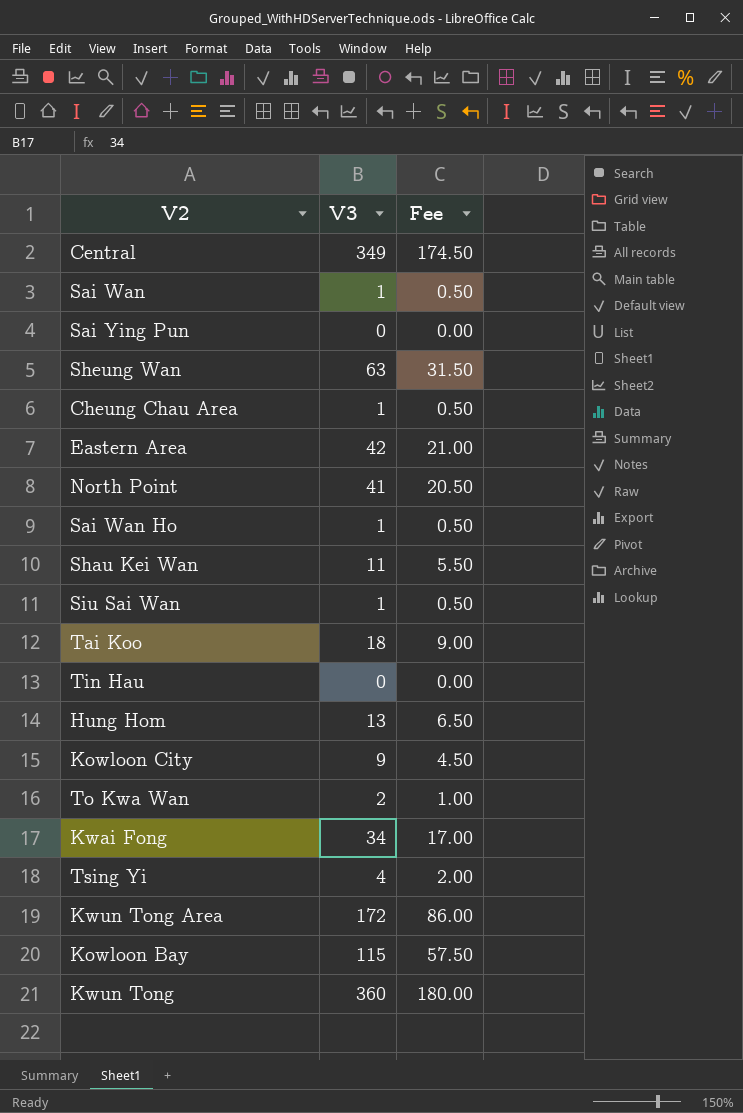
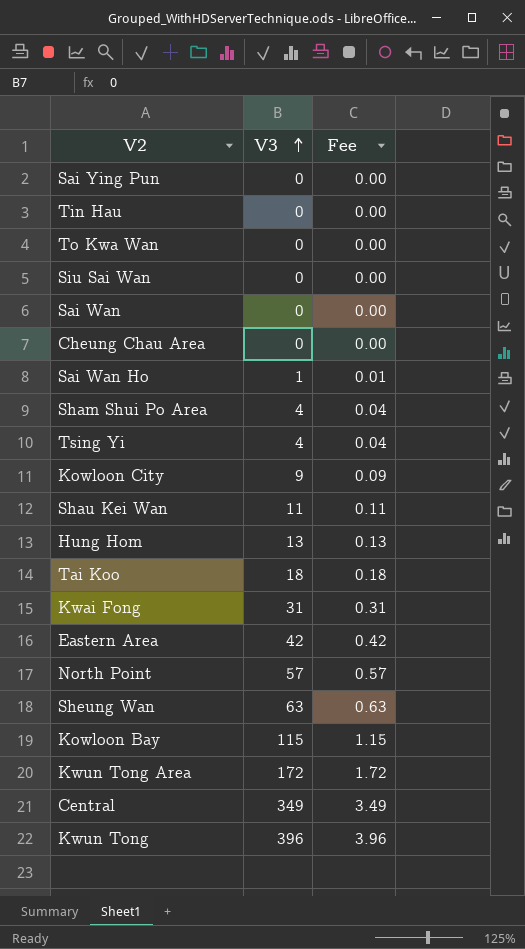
row order: none -> V3 ascending
column Fee | formula: [V3] * 0.5 -> [V3] * 0.01
To Kwa Wan | V3: 2 -> 0
Siu Sai Wan | V3: 1 -> 0
Sai Wan | V3: 1 -> 0
Cheung Chau Area | V3: 1 -> 0
row Sham Shui Po Area: none -> 4 | 0.04
Kwai Fong | V3: 34 -> 31
North Point | V3: 41 -> 57
Kwun Tong | V3: 360 -> 396

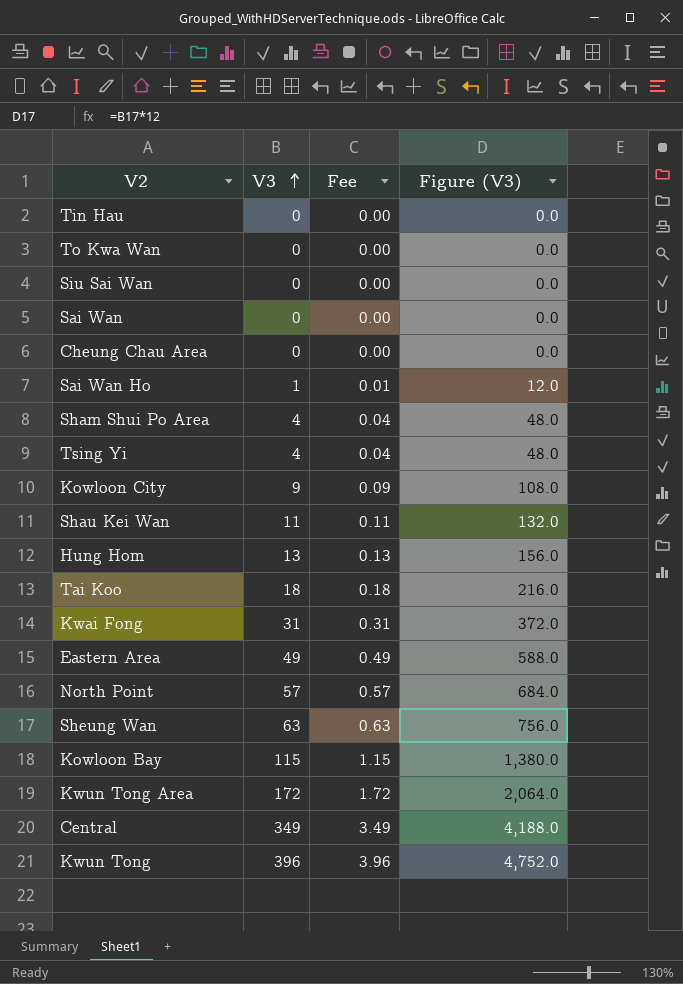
column Figure (V3) | formula: none -> [V3] * 12
row Sai Ying Pun: 0 | 0.00 -> none
Eastern Area | V3: 42 -> 49
Eastern Area | Fee: 0.42 -> 0.49

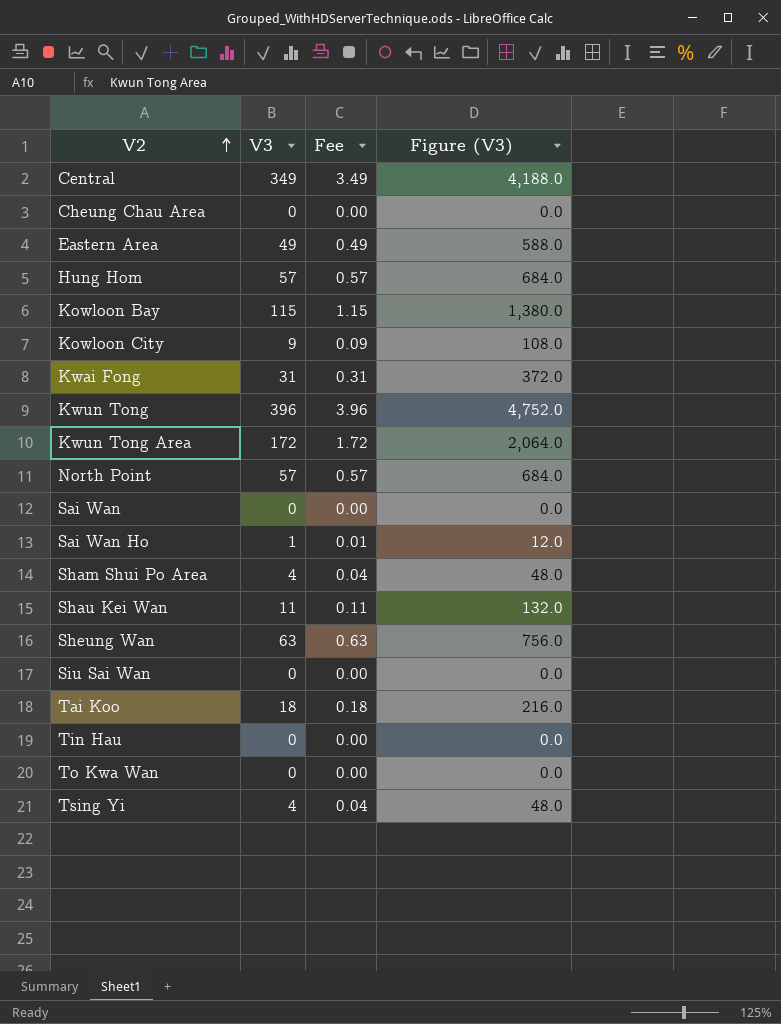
row order: V3 ascending -> V2 ascending
Hung Hom | V3: 13 -> 57
Hung Hom | Fee: 0.13 -> 0.57
Hung Hom | Figure (V3): 156.0 -> 684.0

